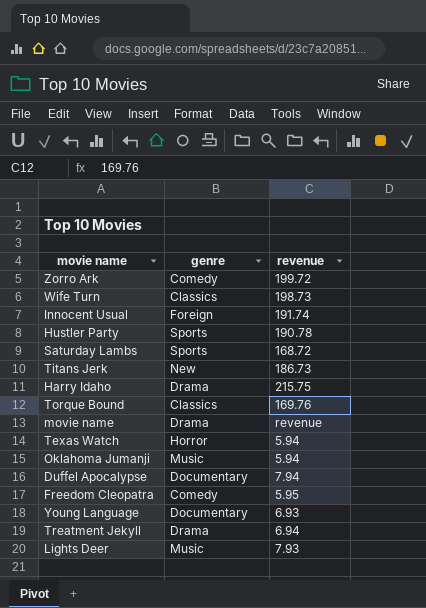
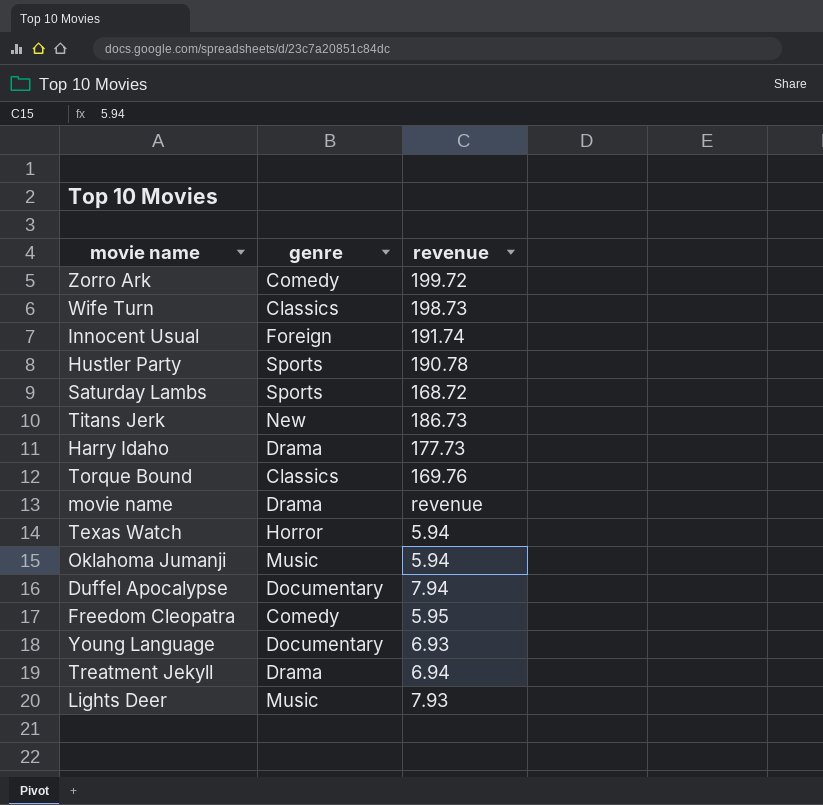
Harry Idaho | revenue: 215.75 -> 177.73

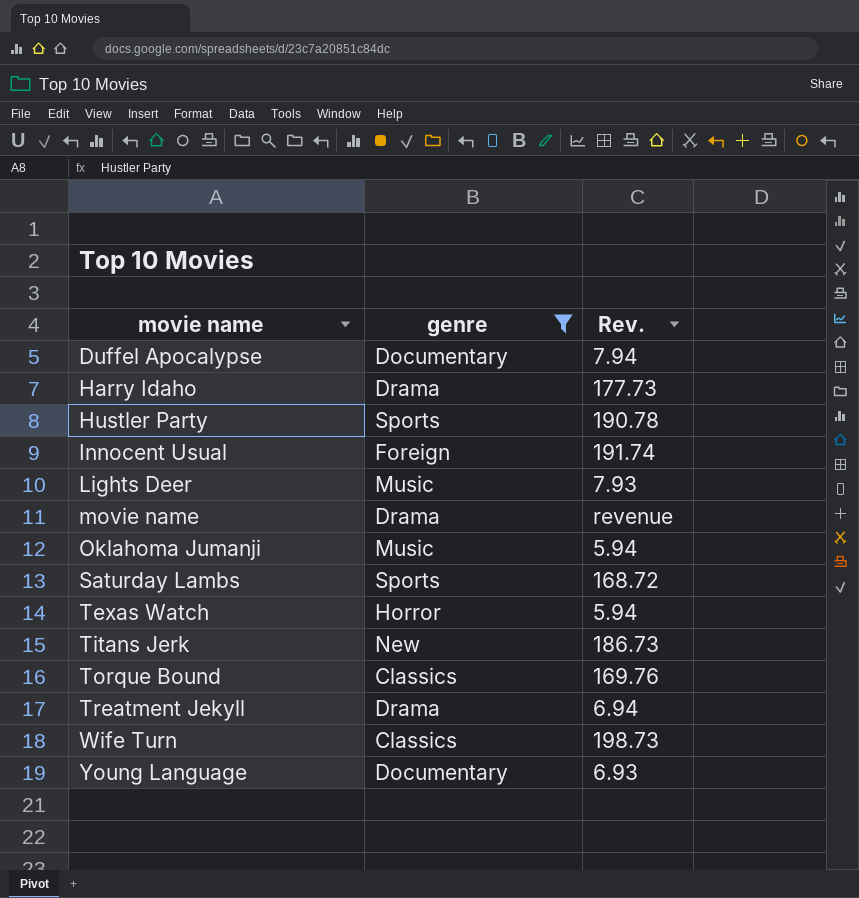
filter: none -> genre != Comedy
row order: none -> movie name ascending
column name: revenue -> Rev.

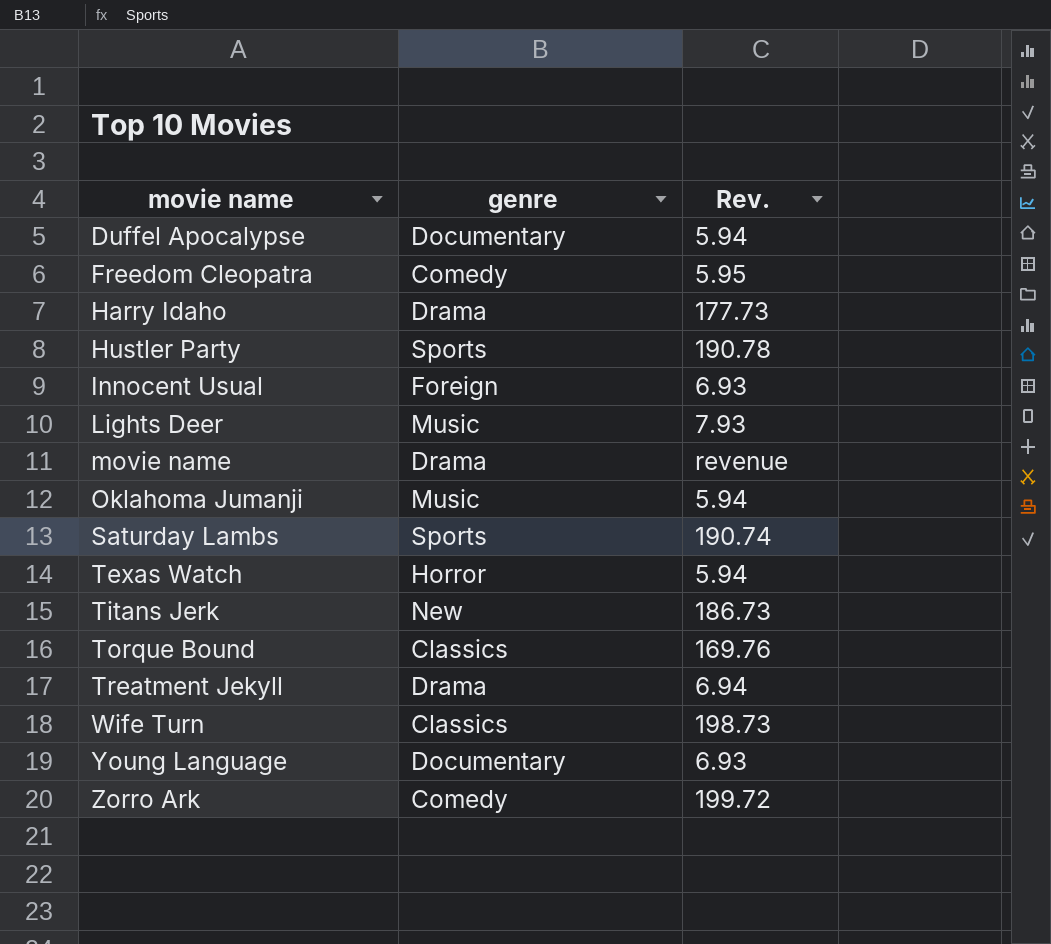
filter: genre != Comedy -> none
Duffel Apocalypse | Rev.: 7.94 -> 5.94
Innocent Usual | Rev.: 191.74 -> 6.93
Saturday Lambs | Rev.: 168.72 -> 190.74

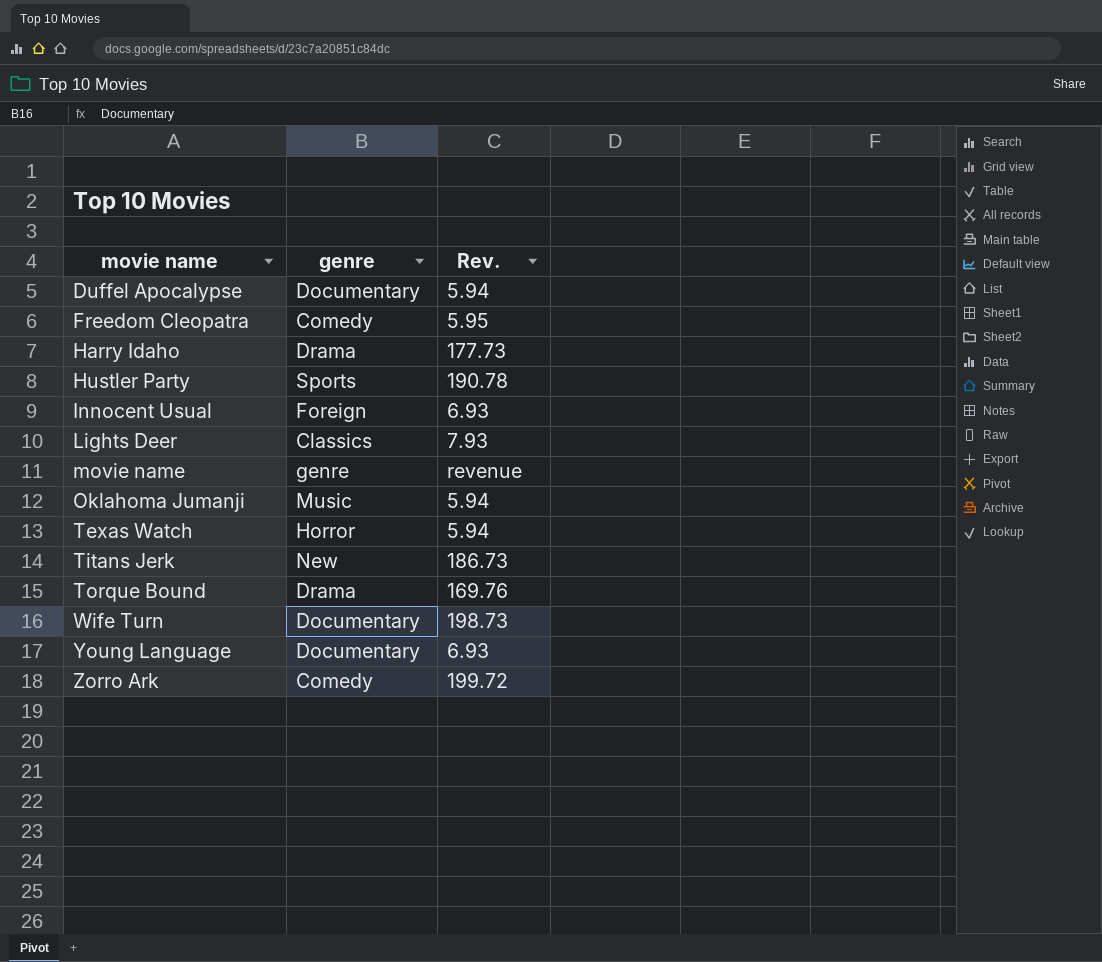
row Saturday Lambs: Sports | 190.74 -> none
row Treatment Jekyll: Drama | 6.94 -> none
Lights Deer | genre: Music -> Classics
movie name | genre: Drama -> genre
Torque Bound | genre: Classics -> Drama
Wife Turn | genre: Classics -> Documentary

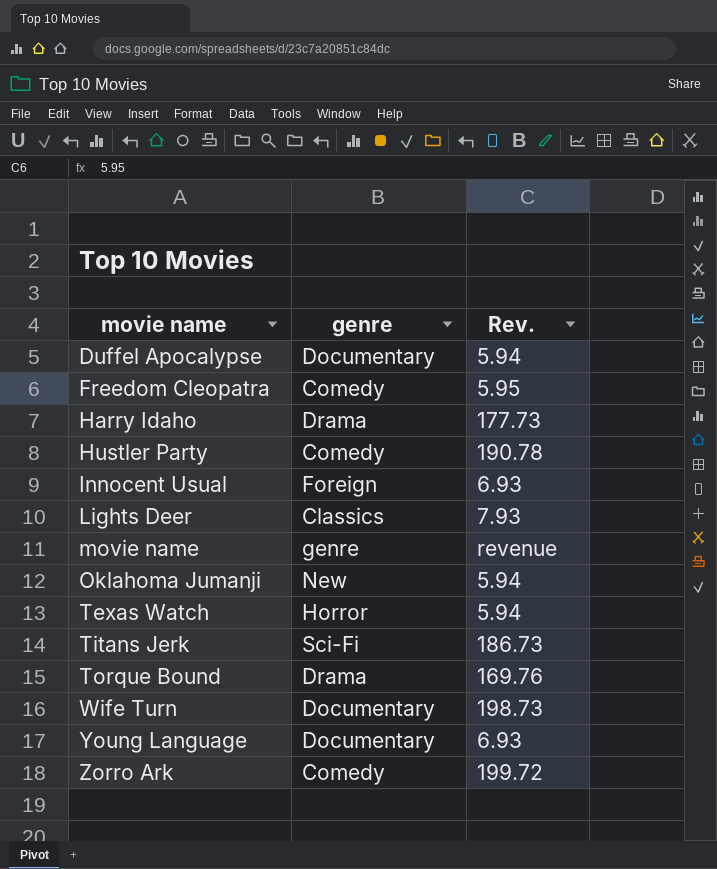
Hustler Party | genre: Sports -> Comedy
Oklahoma Jumanji | genre: Music -> New
Titans Jerk | genre: New -> Sci-Fi

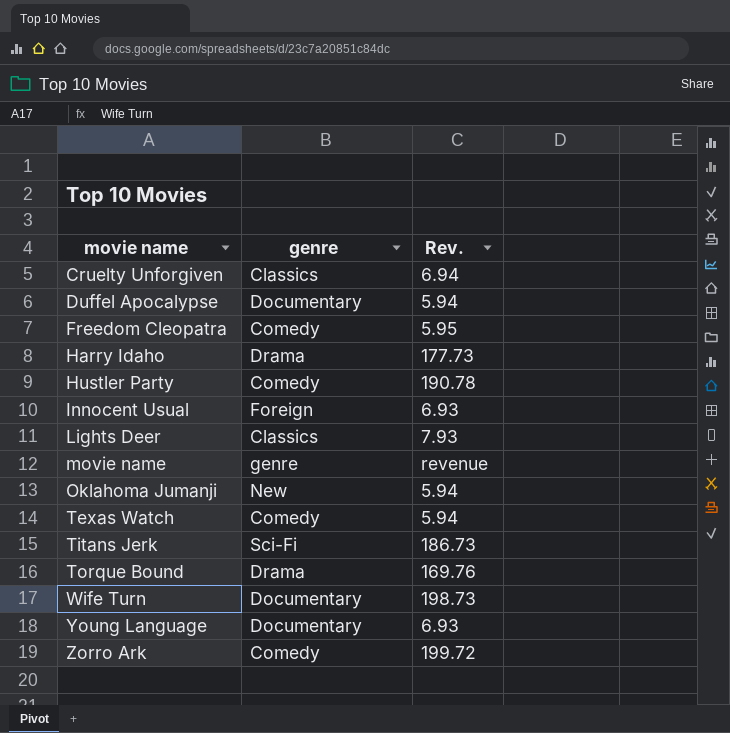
row Cruelty Unforgiven: none -> Classics | 6.94
Texas Watch | genre: Horror -> Comedy

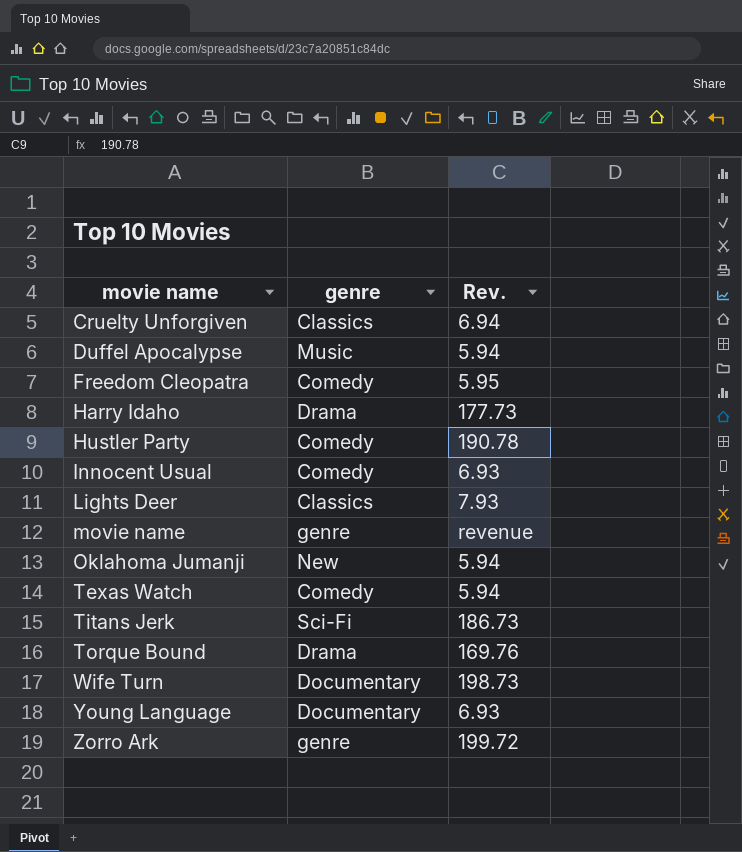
Duffel Apocalypse | genre: Documentary -> Music
Innocent Usual | genre: Foreign -> Comedy
Zorro Ark | genre: Comedy -> genre

